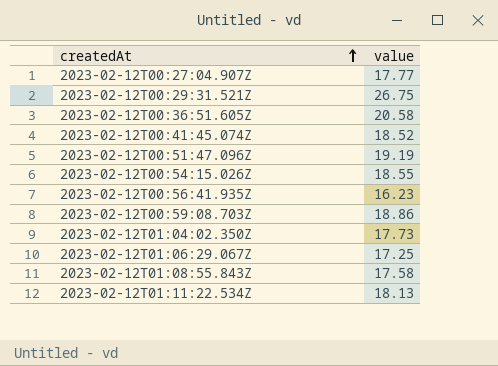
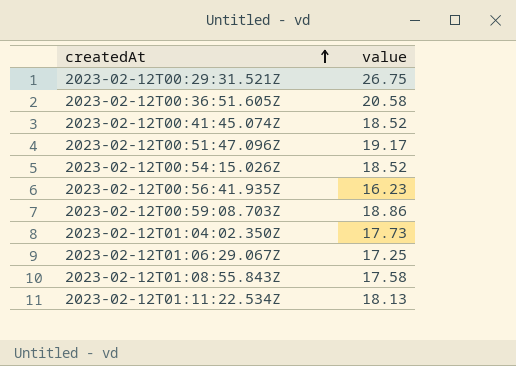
row 2023-02-12T00:27:04.907Z: 17.77 -> none
2023-02-12T00:51:47.096Z | value: 19.19 -> 19.17
2023-02-12T00:54:15.026Z | value: 18.55 -> 18.52

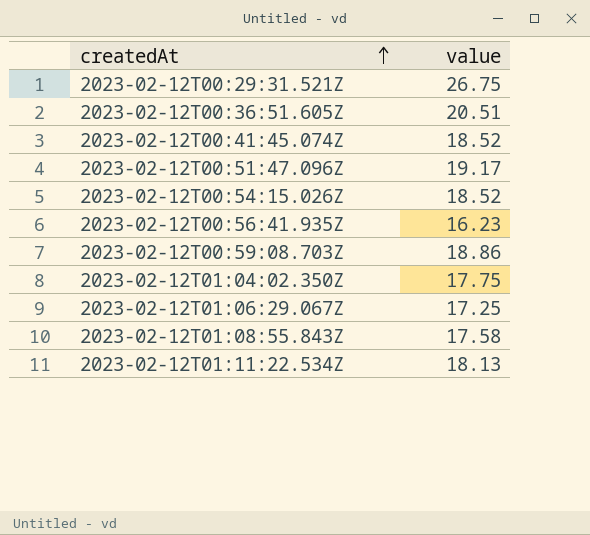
2023-02-12T00:36:51.605Z | value: 20.58 -> 20.51
2023-02-12T01:04:02.350Z | value: 17.73 -> 17.75

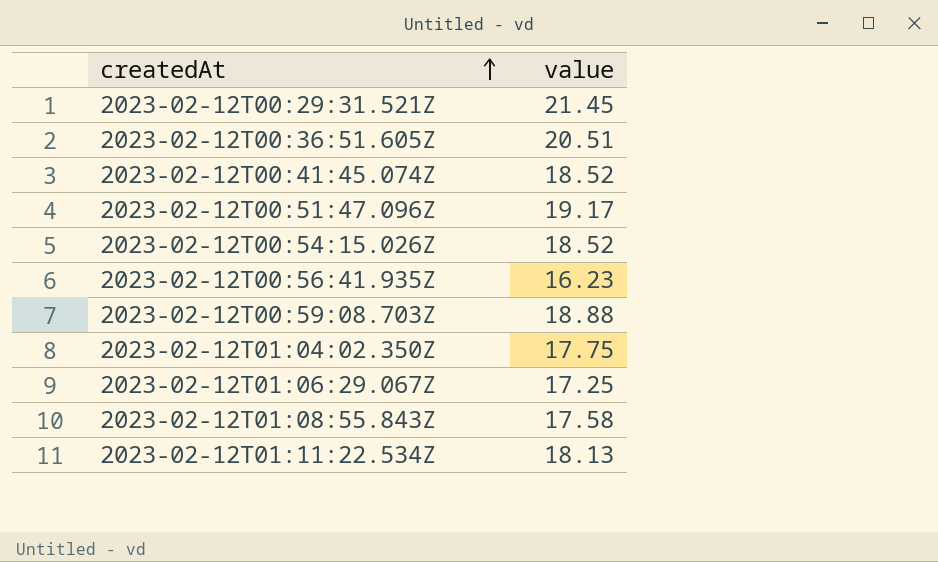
2023-02-12T00:29:31.521Z | value: 26.75 -> 21.45
2023-02-12T00:59:08.703Z | value: 18.86 -> 18.88

